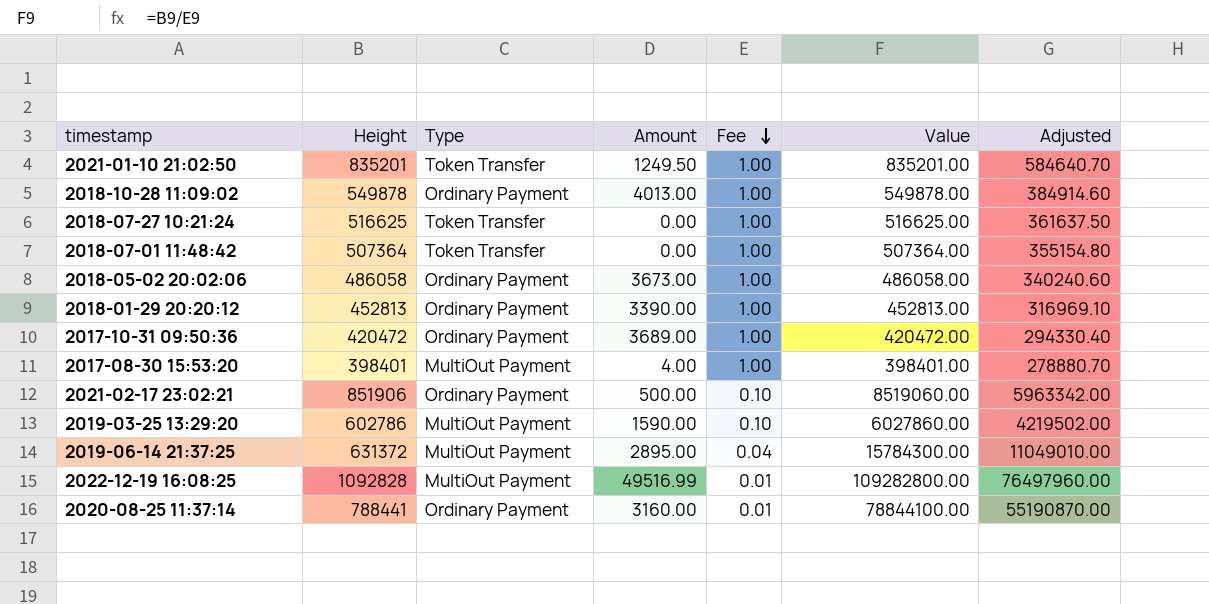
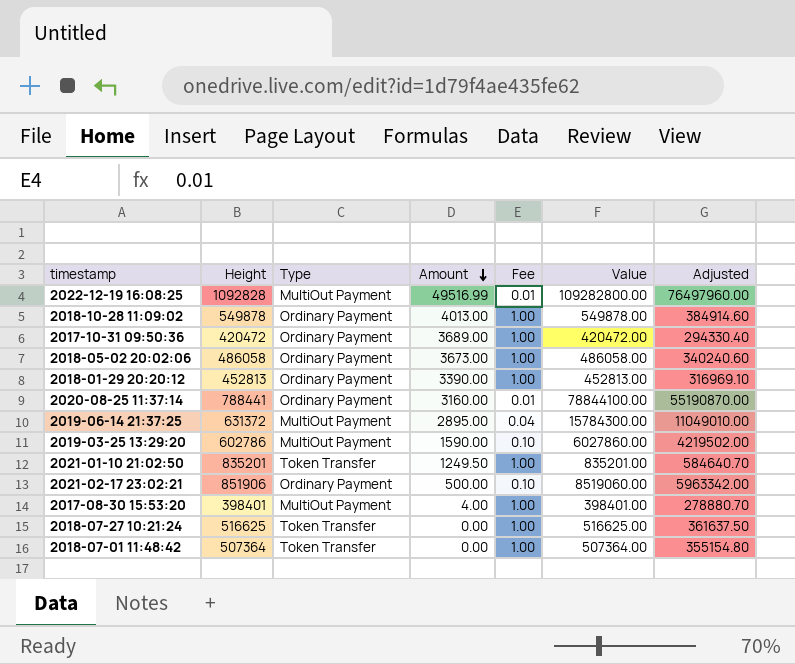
row order: Fee descending -> Amount descending

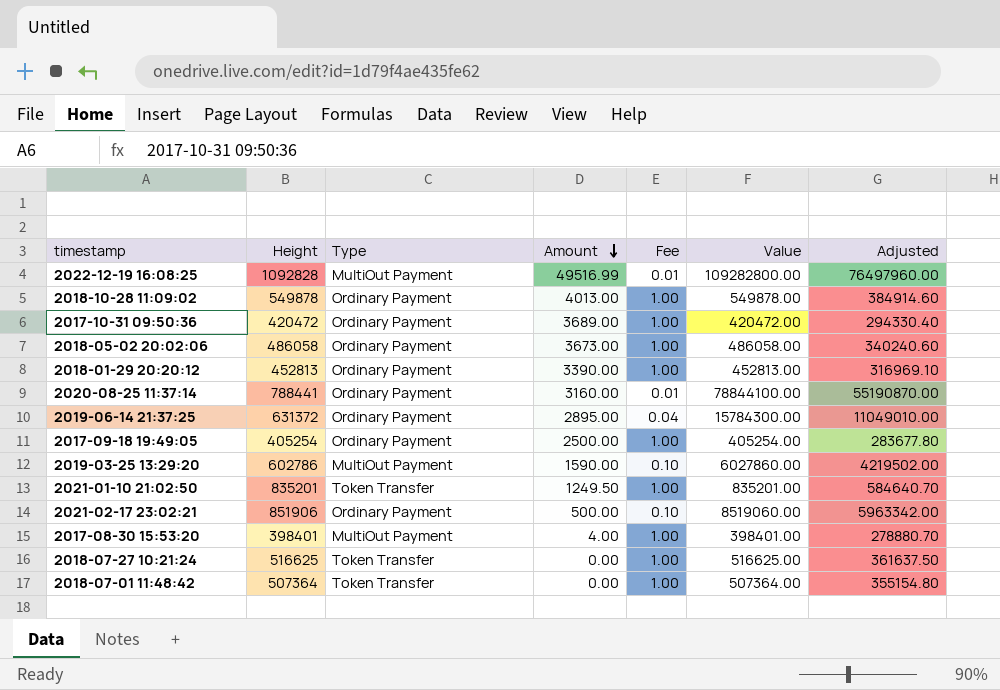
2019-06-14 21:37:25 | Type: MultiOut Payment -> Ordinary Payment
row 2017-09-18 19:49:05: none -> 405254 | Ordinary Payment | 2500.00 | 1.00 | 405254.00 | 283677.80

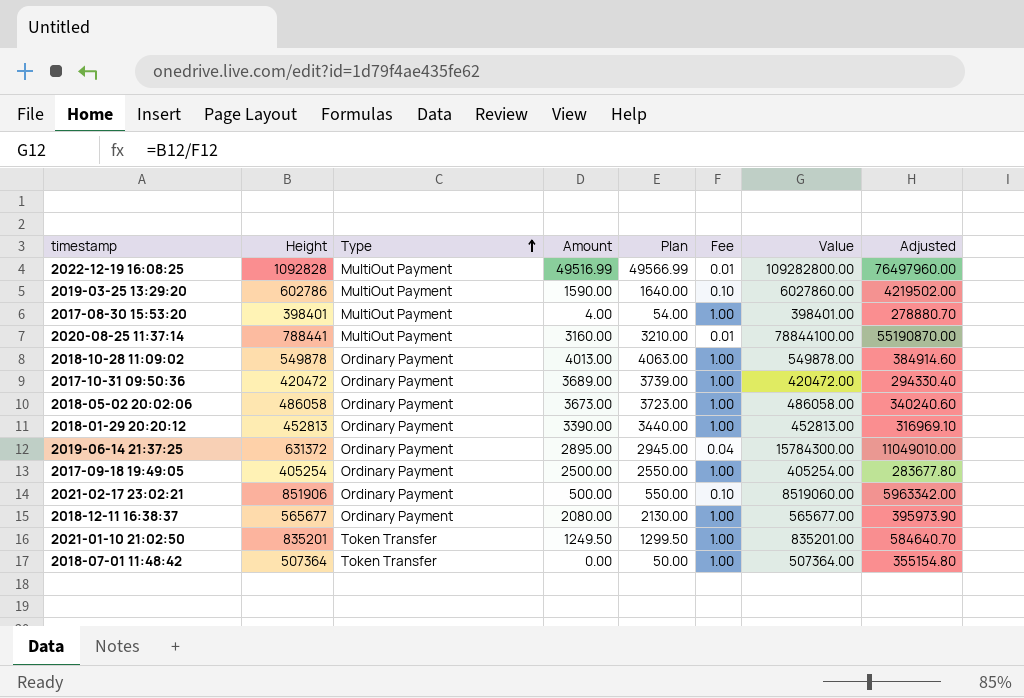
row order: Amount descending -> Type ascending
column Plan | formula: none -> [Amount] + 50
row 2018-07-27 10:21:24: 516625 | Token Transfer | 0.00 | 1.00 | 516625.00 | 361637.50 -> none
2020-08-25 11:37:14 | Type: Ordinary Payment -> MultiOut Payment
row 2018-12-11 16:38:37: none -> 565677 | Ordinary Payment | 2080.00 | 2130.00 | 1.00 | 565677.00 | 395973.90

